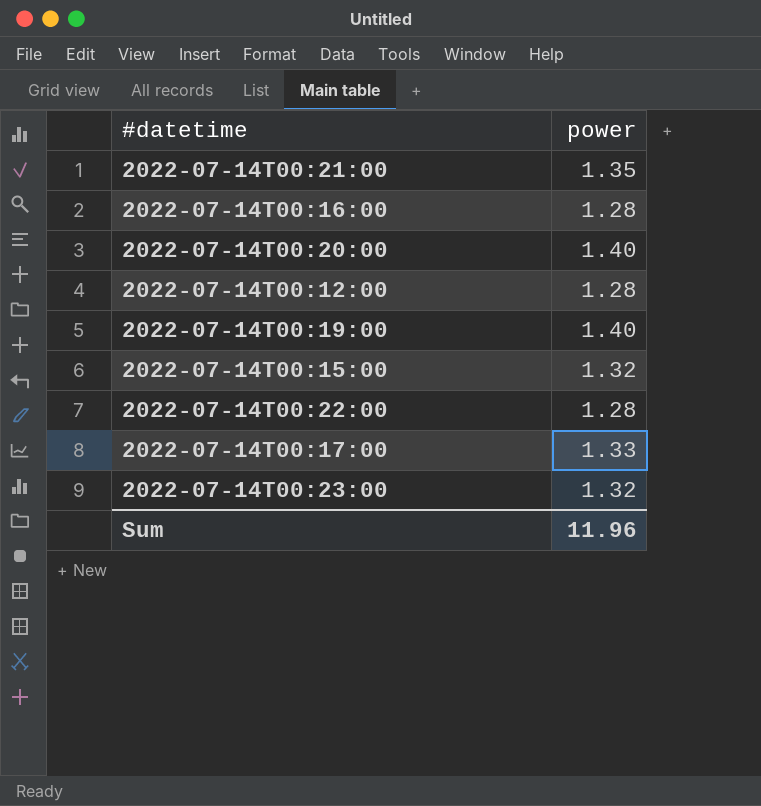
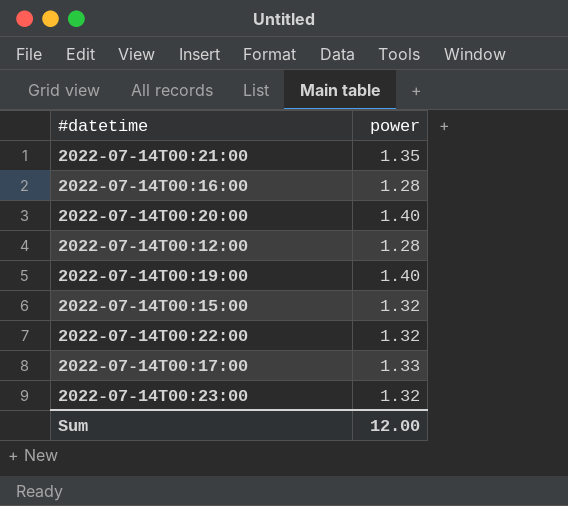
2022-07-14T00:22:00 | power: 1.28 -> 1.32
Sum | power: 11.96 -> 12.00

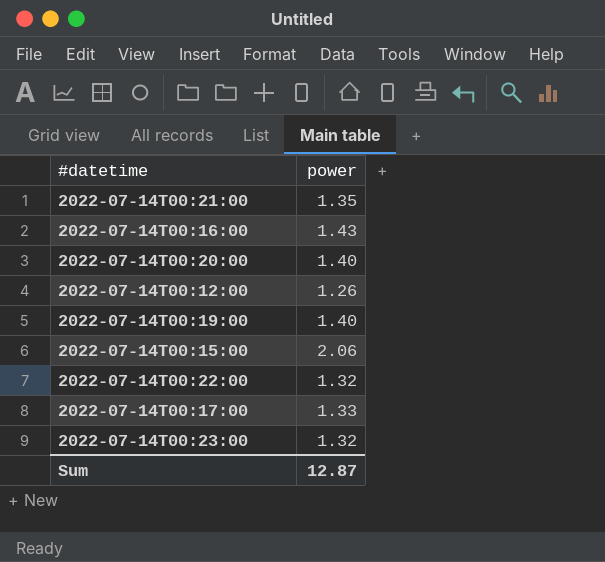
2022-07-14T00:16:00 | power: 1.28 -> 1.43
2022-07-14T00:12:00 | power: 1.28 -> 1.26
2022-07-14T00:15:00 | power: 1.32 -> 2.06
Sum | power: 12.00 -> 12.87

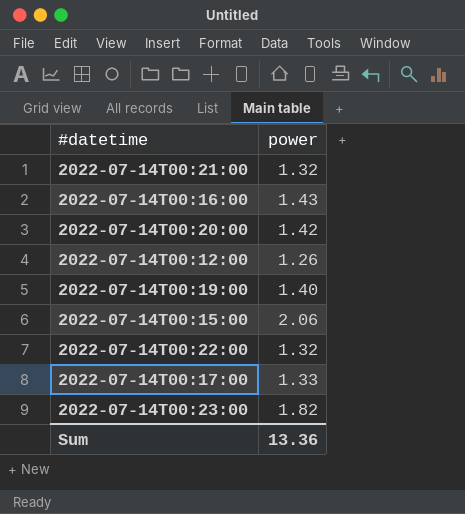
2022-07-14T00:21:00 | power: 1.35 -> 1.32
2022-07-14T00:20:00 | power: 1.40 -> 1.42
2022-07-14T00:23:00 | power: 1.32 -> 1.82
Sum | power: 12.87 -> 13.36

